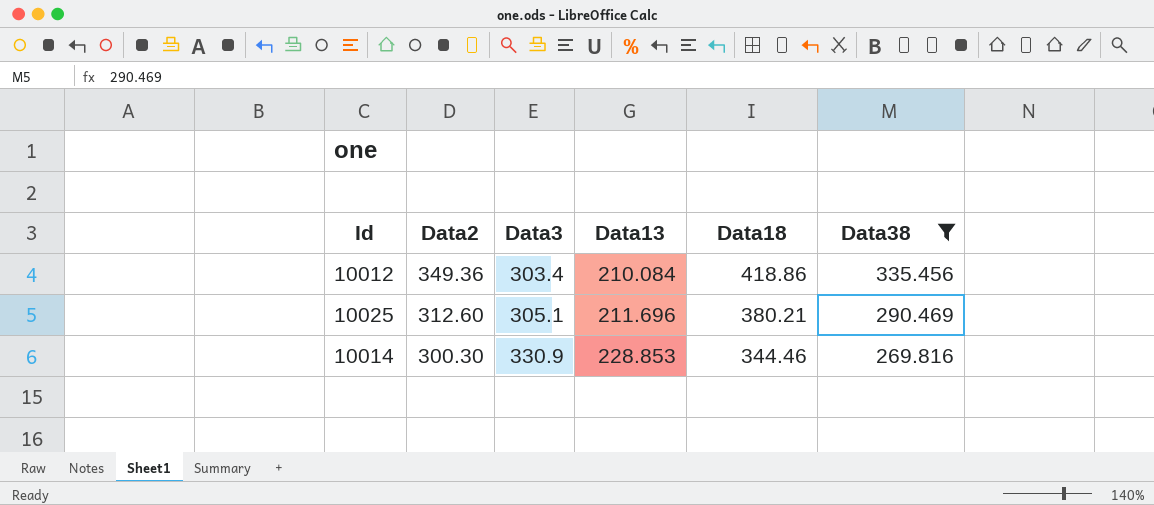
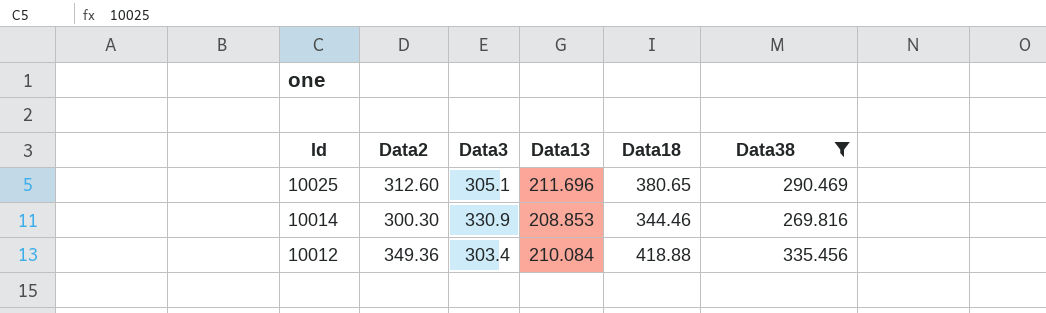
row order: Data2 descending -> Id descending
10025 | Data18: 380.21 -> 380.65
10014 | Data13: 228.853 -> 208.853
10012 | Data18: 418.86 -> 418.88

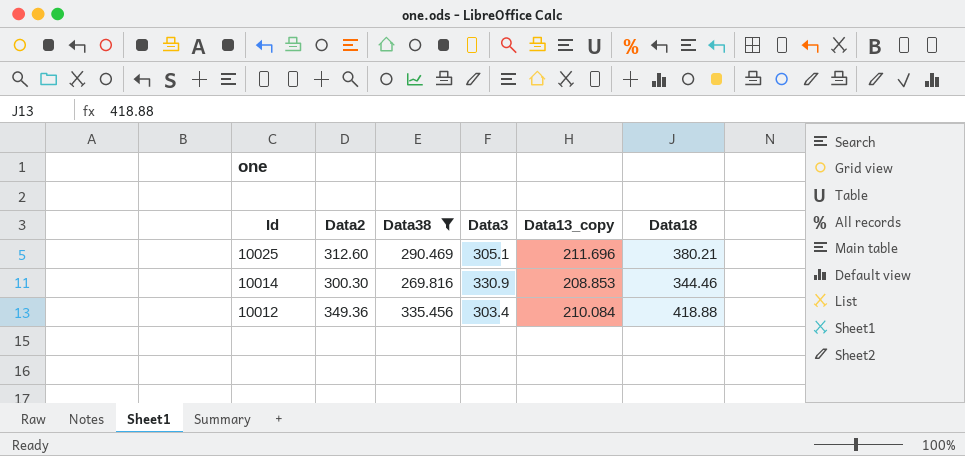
column Data38 | position: 6 -> 3
column name: Data13 -> Data13_copy
10025 | Data18: 380.65 -> 380.21

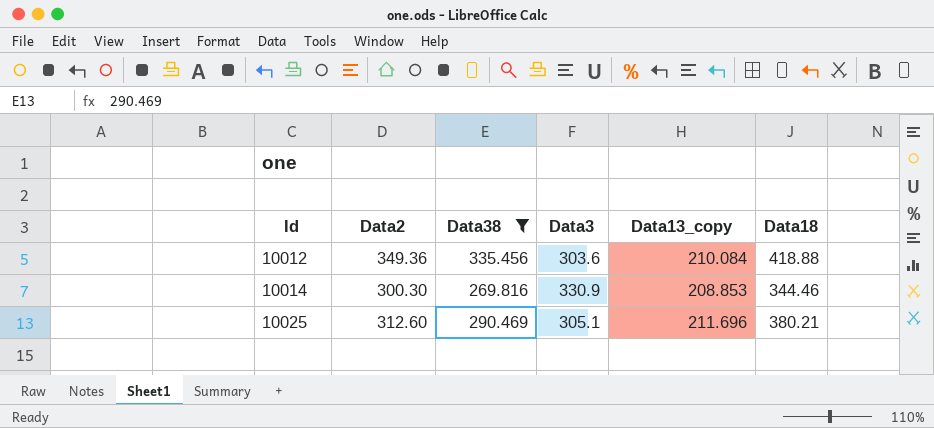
row order: Id descending -> Id ascending
10012 | Data3: 303.4 -> 303.6

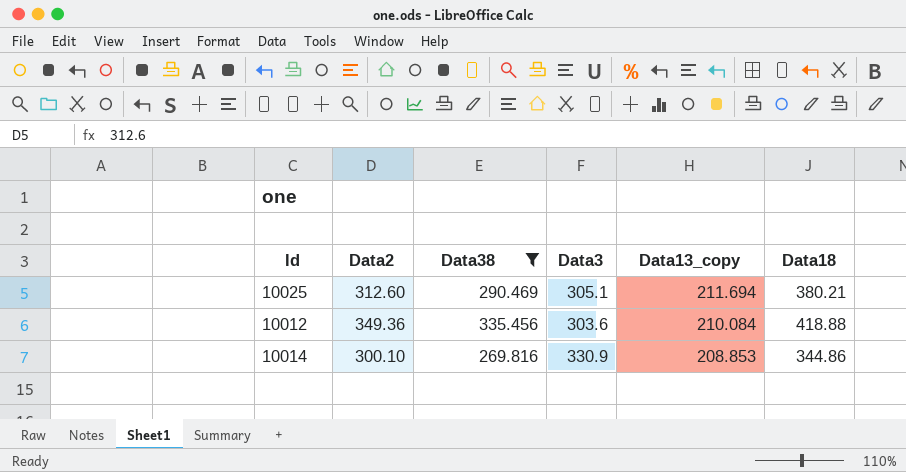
row order: Id ascending -> Data13_copy descending
10025 | Data13_copy: 211.696 -> 211.694
10014 | Data2: 300.30 -> 300.10
10014 | Data18: 344.46 -> 344.86

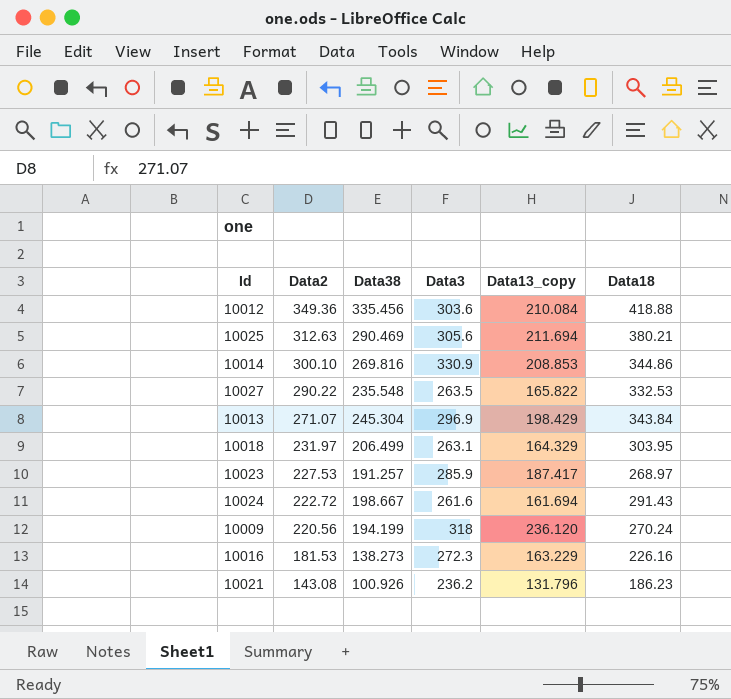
filter: Data38 >= 269.816 -> none
row order: Data13_copy descending -> Data2 descending
10025 | Data2: 312.60 -> 312.63
10025 | Data3: 305.1 -> 305.6

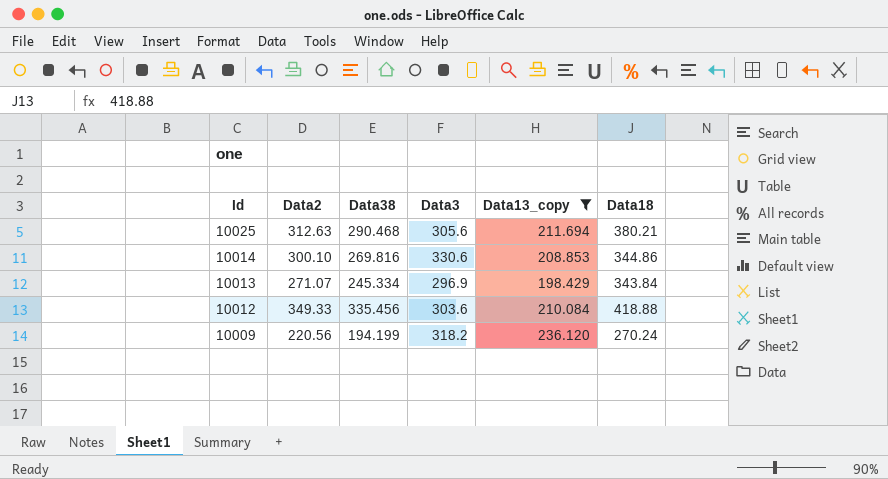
filter: none -> Data13_copy >= 198.429
row order: Data2 descending -> Id descending
10025 | Data38: 290.469 -> 290.468
10014 | Data3: 330.9 -> 330.6
10013 | Data38: 245.304 -> 245.334
10012 | Data2: 349.36 -> 349.33
10009 | Data3: 318 -> 318.2

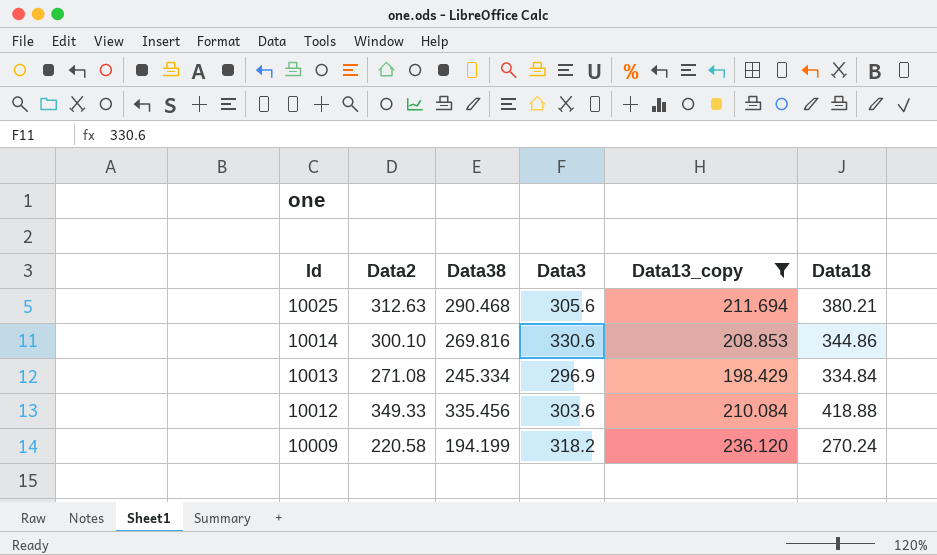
10013 | Data2: 271.07 -> 271.08
10013 | Data18: 343.84 -> 334.84
10009 | Data2: 220.56 -> 220.58

